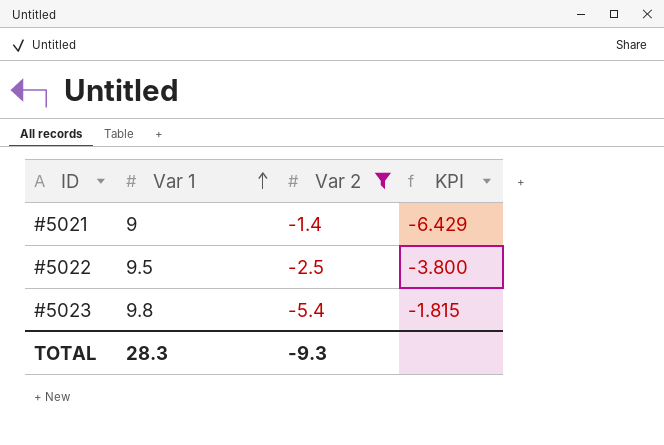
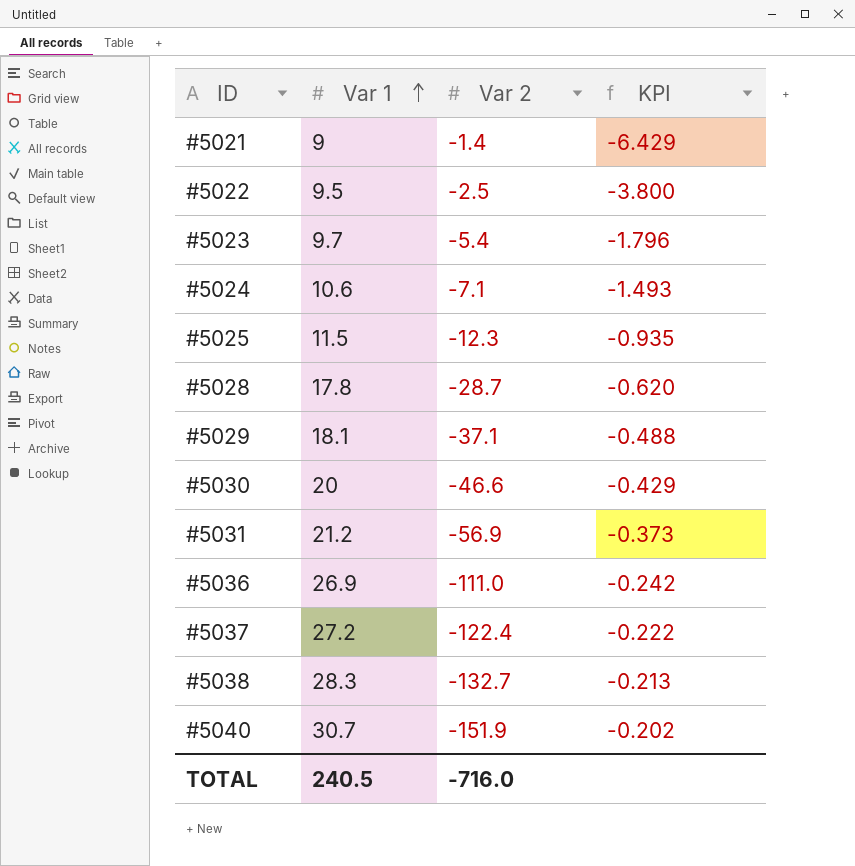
filter: Var 2 >= -5.4 -> none
#5023 | Var 1: 9.8 -> 9.7
#5023 | KPI: -1.815 -> -1.796
TOTAL | Var 1: 28.3 -> 240.5
TOTAL | Var 2: -9.3 -> -716.0

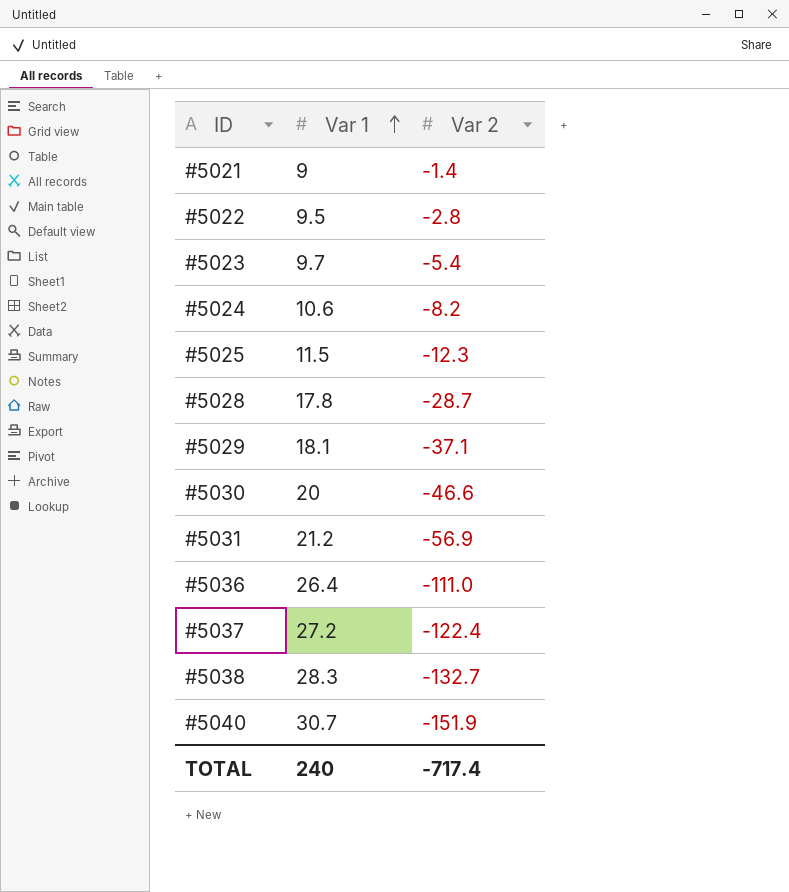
column KPI | formula: [Var 1] / [Var 2] -> none
#5022 | Var 2: -2.5 -> -2.8
#5024 | Var 2: -7.1 -> -8.2
#5036 | Var 1: 26.9 -> 26.4
TOTAL | Var 1: 240.5 -> 240
TOTAL | Var 2: -716.0 -> -717.4

